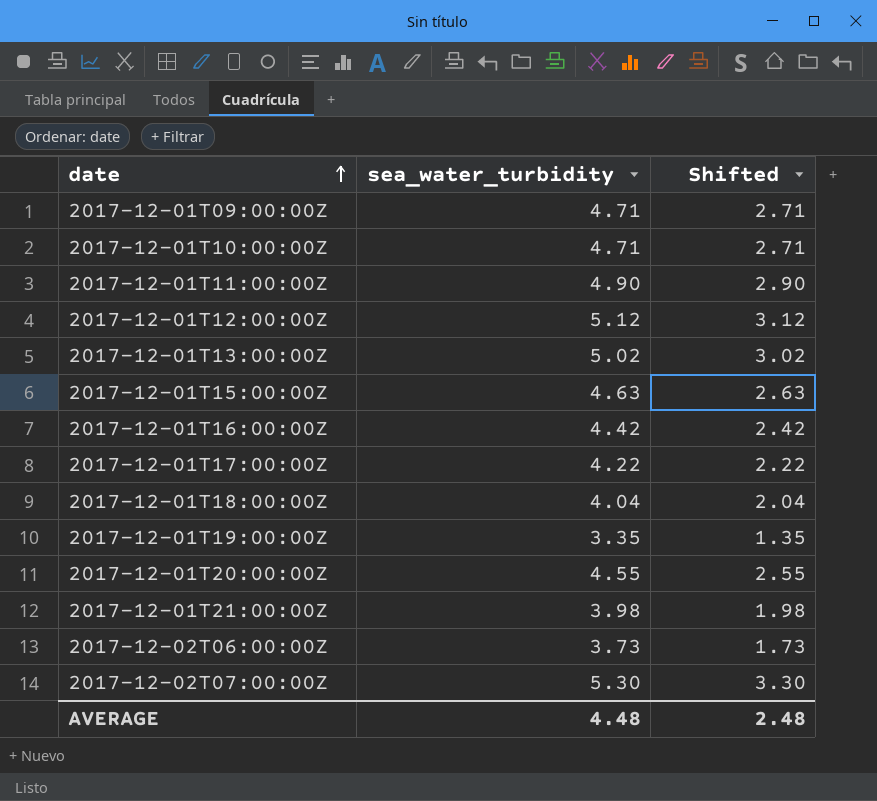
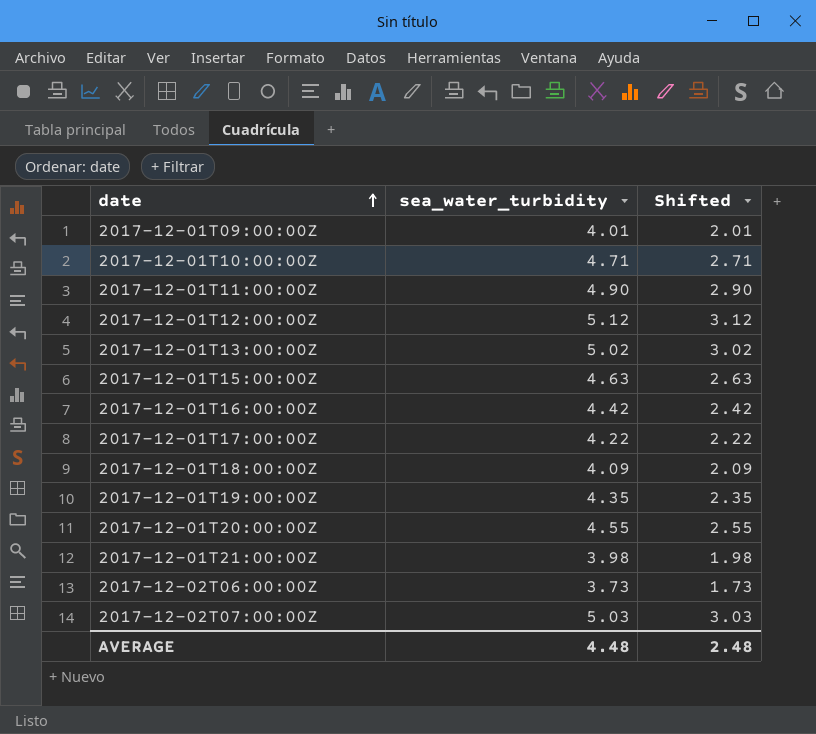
2017-12-01T09:00:00Z | sea_water_turbidity: 4.71 -> 4.01
2017-12-01T09:00:00Z | Shifted: 2.71 -> 2.01
2017-12-01T18:00:00Z | sea_water_turbidity: 4.04 -> 4.09
2017-12-01T18:00:00Z | Shifted: 2.04 -> 2.09
2017-12-01T19:00:00Z | sea_water_turbidity: 3.35 -> 4.35
2017-12-01T19:00:00Z | Shifted: 1.35 -> 2.35
2017-12-02T07:00:00Z | sea_water_turbidity: 5.30 -> 5.03
2017-12-02T07:00:00Z | Shifted: 3.30 -> 3.03

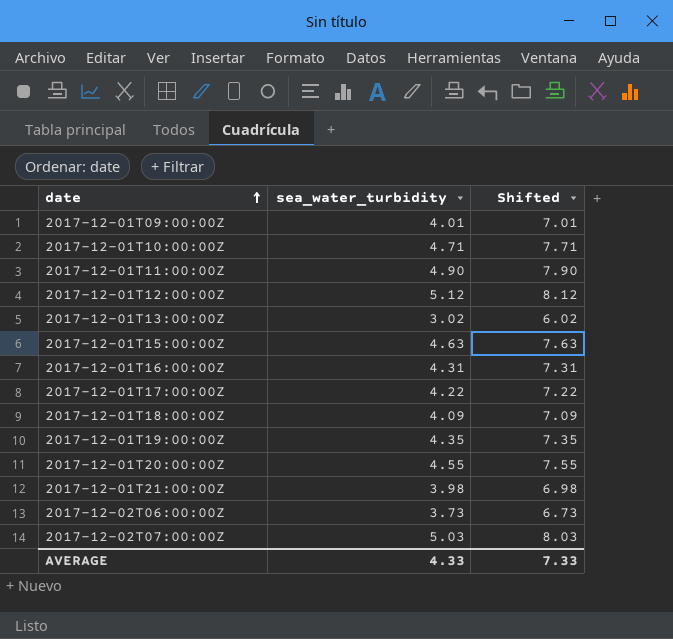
column Shifted | formula: [sea_water_turbidity] - 2 -> [sea_water_turbidity] + 3
2017-12-01T13:00:00Z | sea_water_turbidity: 5.02 -> 3.02
2017-12-01T16:00:00Z | sea_water_turbidity: 4.42 -> 4.31
AVERAGE | sea_water_turbidity: 4.48 -> 4.33
AVERAGE | Shifted: 2.48 -> 7.33

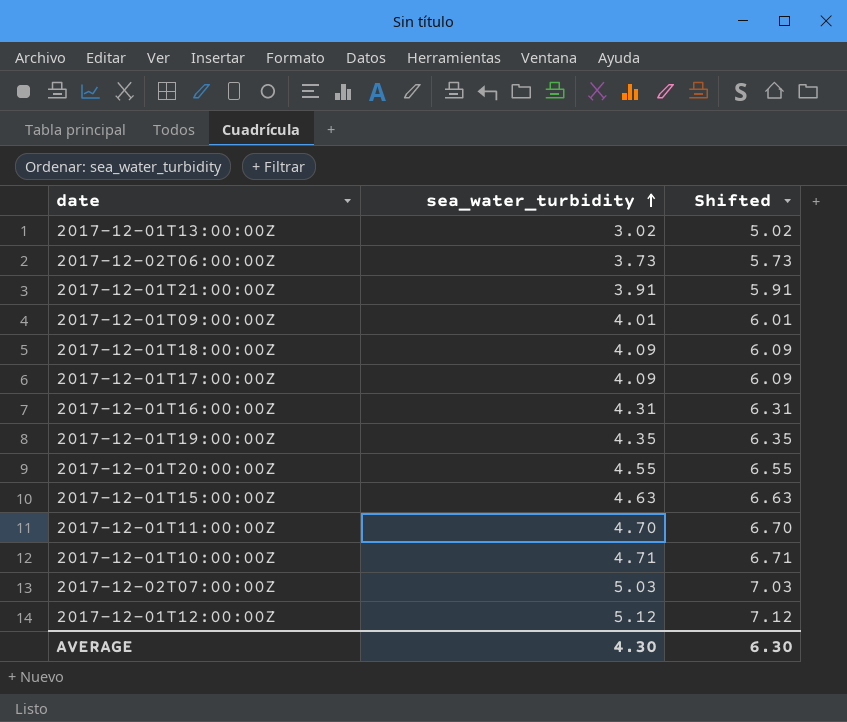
row order: date ascending -> sea_water_turbidity ascending
column Shifted | formula: [sea_water_turbidity] + 3 -> [sea_water_turbidity] + 2
2017-12-01T21:00:00Z | sea_water_turbidity: 3.98 -> 3.91
2017-12-01T17:00:00Z | sea_water_turbidity: 4.22 -> 4.09
2017-12-01T11:00:00Z | sea_water_turbidity: 4.90 -> 4.70
AVERAGE | sea_water_turbidity: 4.33 -> 4.30
AVERAGE | Shifted: 7.33 -> 6.30

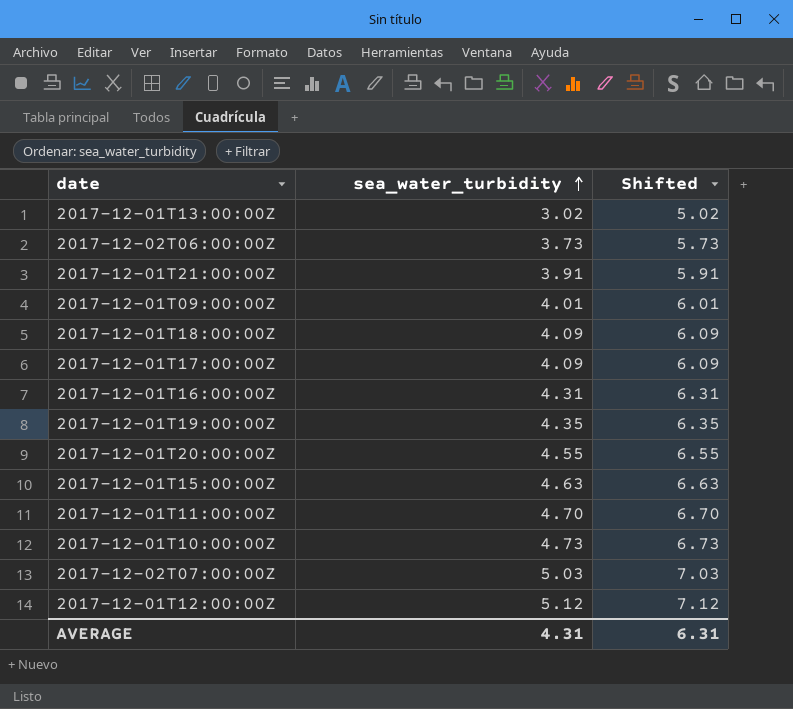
2017-12-01T10:00:00Z | sea_water_turbidity: 4.71 -> 4.73
2017-12-01T10:00:00Z | Shifted: 6.71 -> 6.73
AVERAGE | sea_water_turbidity: 4.30 -> 4.31
AVERAGE | Shifted: 6.30 -> 6.31

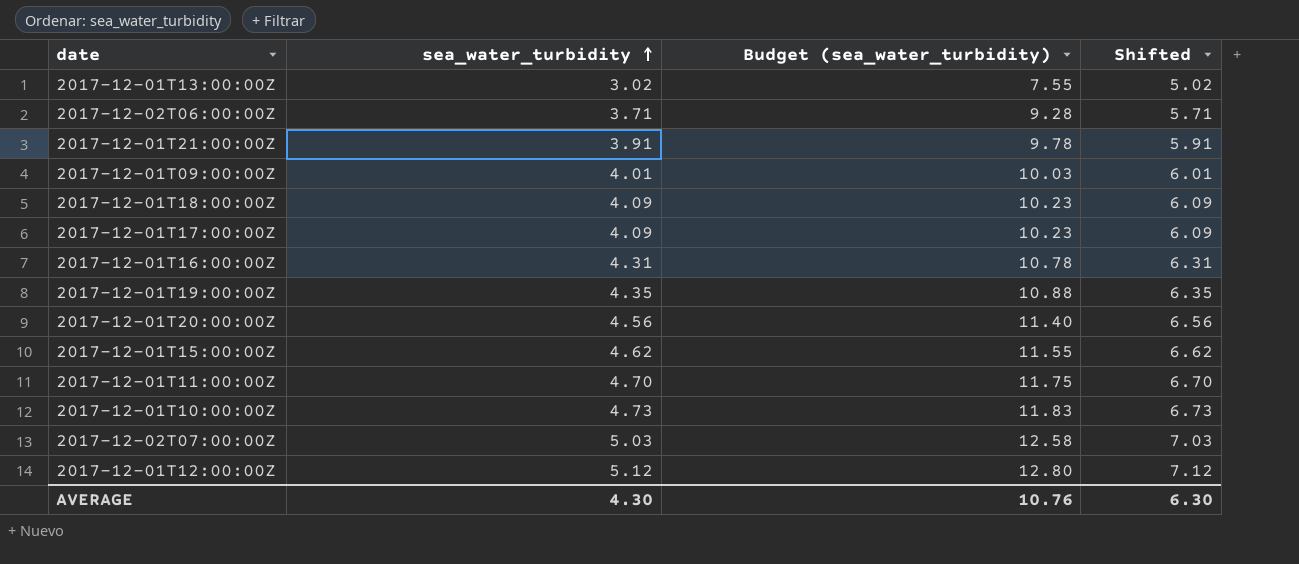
column Budget (sea_water_turbidity) | formula: none -> [sea_water_turbidity] * 2.5
2017-12-02T06:00:00Z | sea_water_turbidity: 3.73 -> 3.71
2017-12-02T06:00:00Z | Shifted: 5.73 -> 5.71
2017-12-01T20:00:00Z | sea_water_turbidity: 4.55 -> 4.56
2017-12-01T20:00:00Z | Shifted: 6.55 -> 6.56
2017-12-01T15:00:00Z | sea_water_turbidity: 4.63 -> 4.62
2017-12-01T15:00:00Z | Shifted: 6.63 -> 6.62
AVERAGE | sea_water_turbidity: 4.31 -> 4.30
AVERAGE | Shifted: 6.31 -> 6.30

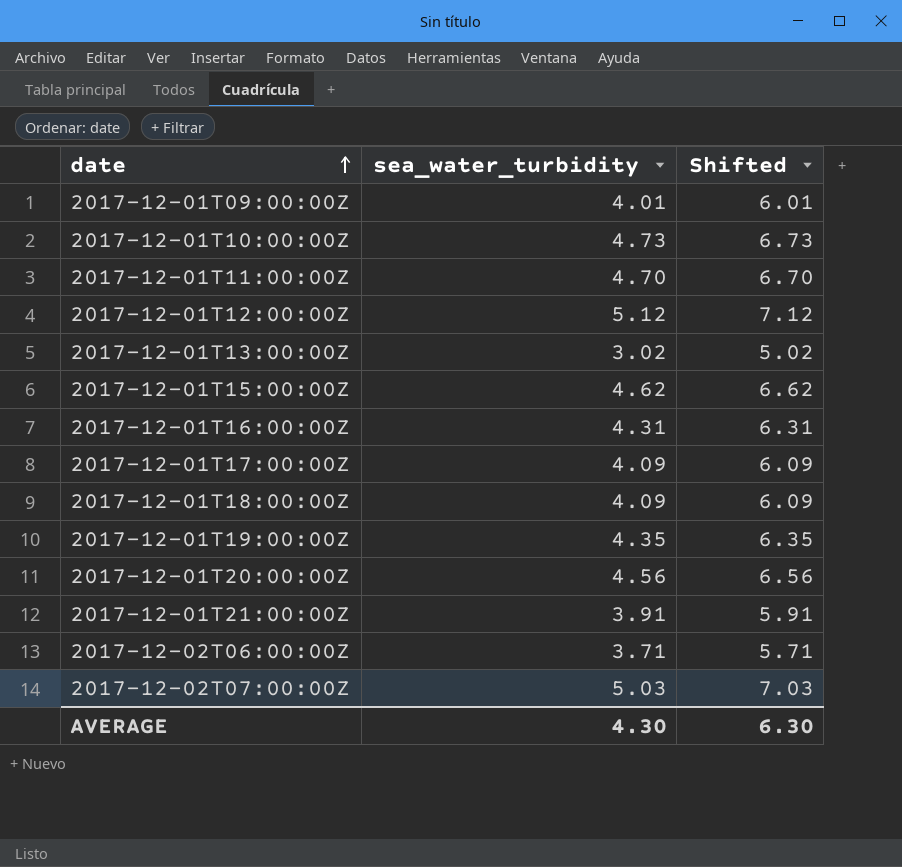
row order: sea_water_turbidity ascending -> date ascending
column Budget (sea_water_turbidity) | formula: [sea_water_turbidity] * 2.5 -> none

